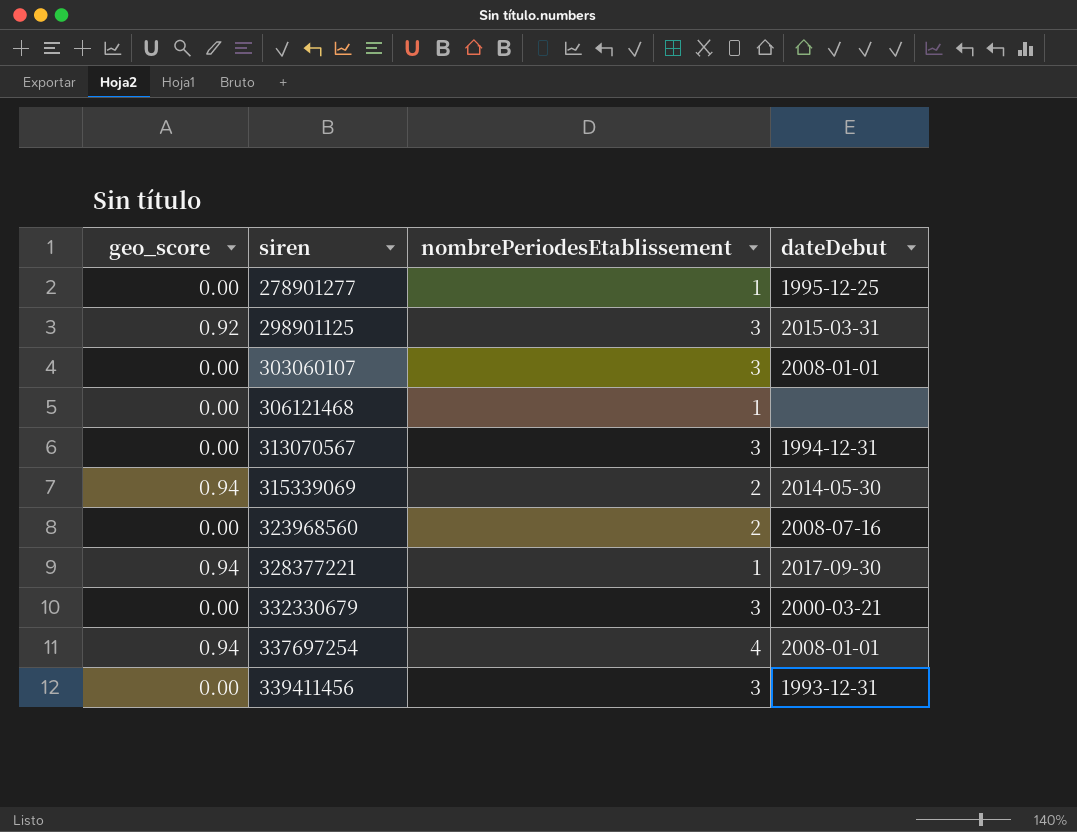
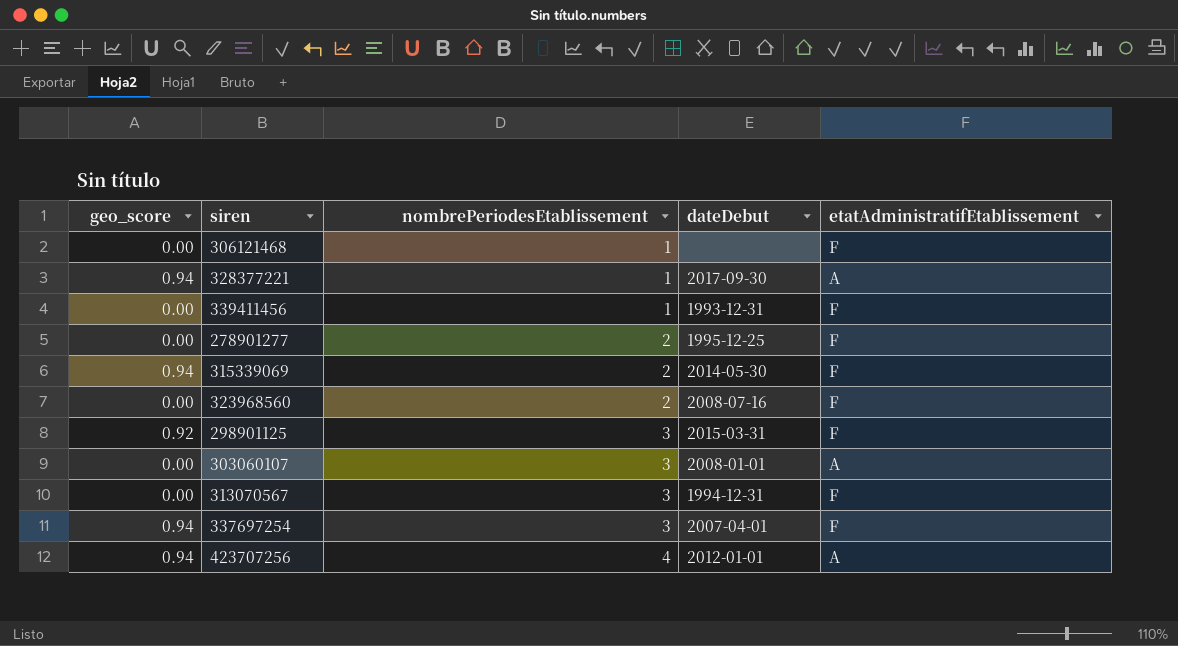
row order: siren ascending -> nombrePeriodesEtablissement ascending
column etatAdministratifEtablissement | position: none -> 5
row 332330679: 0.00 | 3 | 2000-03-21 -> none
339411456 | nombrePeriodesEtablissement: 3 -> 1
278901277 | nombrePeriodesEtablissement: 1 -> 2
337697254 | nombrePeriodesEtablissement: 4 -> 3
337697254 | dateDebut: 2008-01-01 -> 2007-04-01
row 423707256: none -> 0.94 | 4 | 2012-01-01 | A

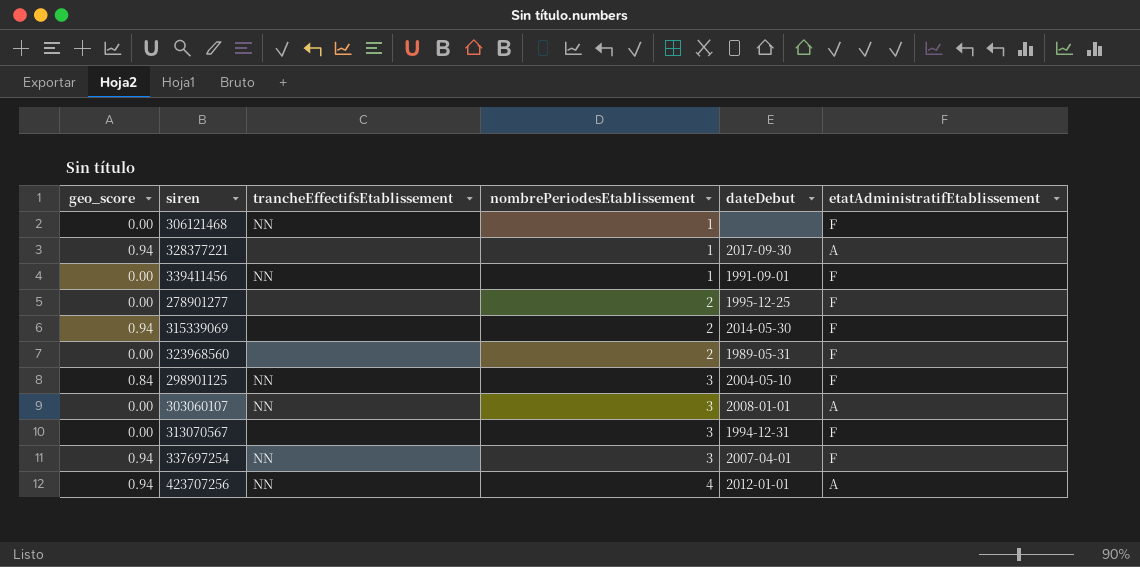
column trancheEffectifsEtablissement | position: none -> 3
339411456 | dateDebut: 1993-12-31 -> 1991-09-01
323968560 | dateDebut: 2008-07-16 -> 1989-05-31
298901125 | geo_score: 0.92 -> 0.84
298901125 | dateDebut: 2015-03-31 -> 2004-05-10

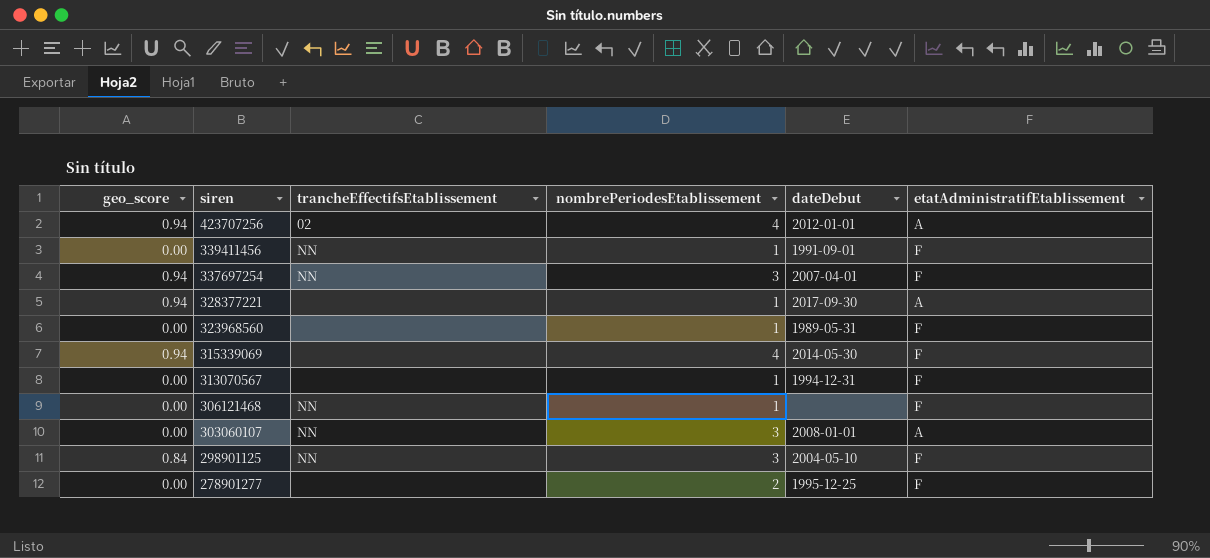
row order: nombrePeriodesEtablissement ascending -> siren descending
423707256 | trancheEffectifsEtablissement: NN -> 02
323968560 | nombrePeriodesEtablissement: 2 -> 1
315339069 | nombrePeriodesEtablissement: 2 -> 4
313070567 | nombrePeriodesEtablissement: 3 -> 1

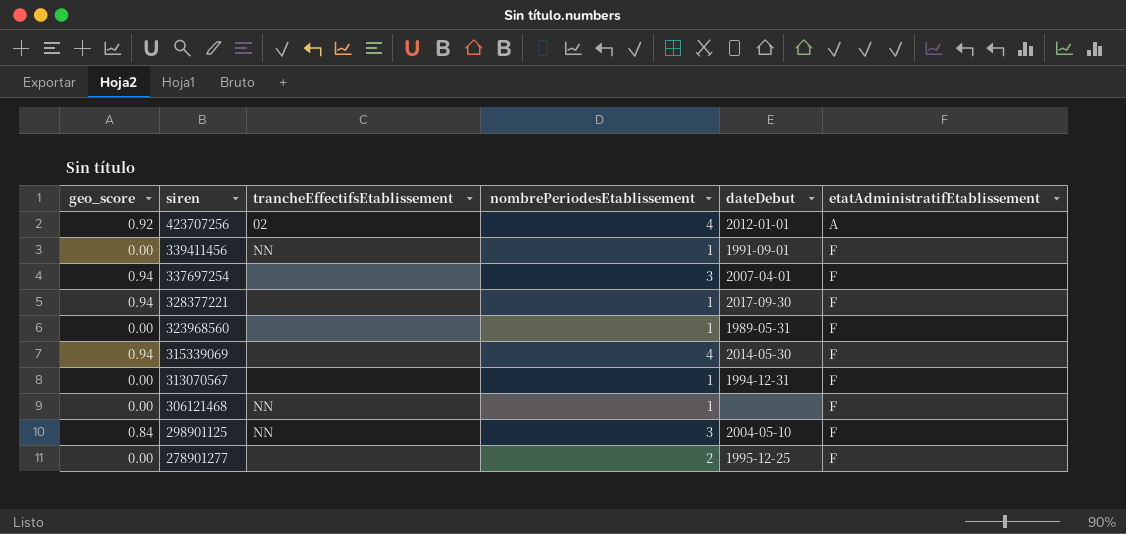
row 303060107: 0.00 | NN | 3 | 2008-01-01 | A -> none
423707256 | geo_score: 0.94 -> 0.92
337697254 | trancheEffectifsEtablissement: NN -> none
328377221 | etatAdministratifEtablissement: A -> F

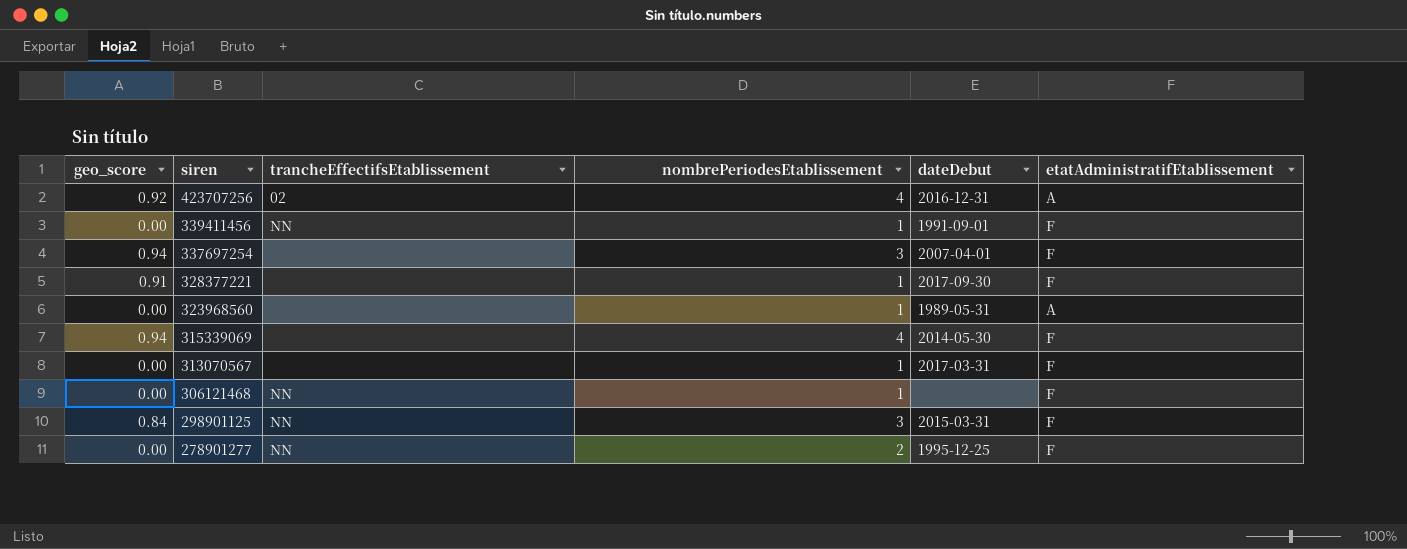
423707256 | dateDebut: 2012-01-01 -> 2016-12-31
328377221 | geo_score: 0.94 -> 0.91
323968560 | etatAdministratifEtablissement: F -> A
313070567 | dateDebut: 1994-12-31 -> 2017-03-31
298901125 | dateDebut: 2004-05-10 -> 2015-03-31
278901277 | trancheEffectifsEtablissement: none -> NN

